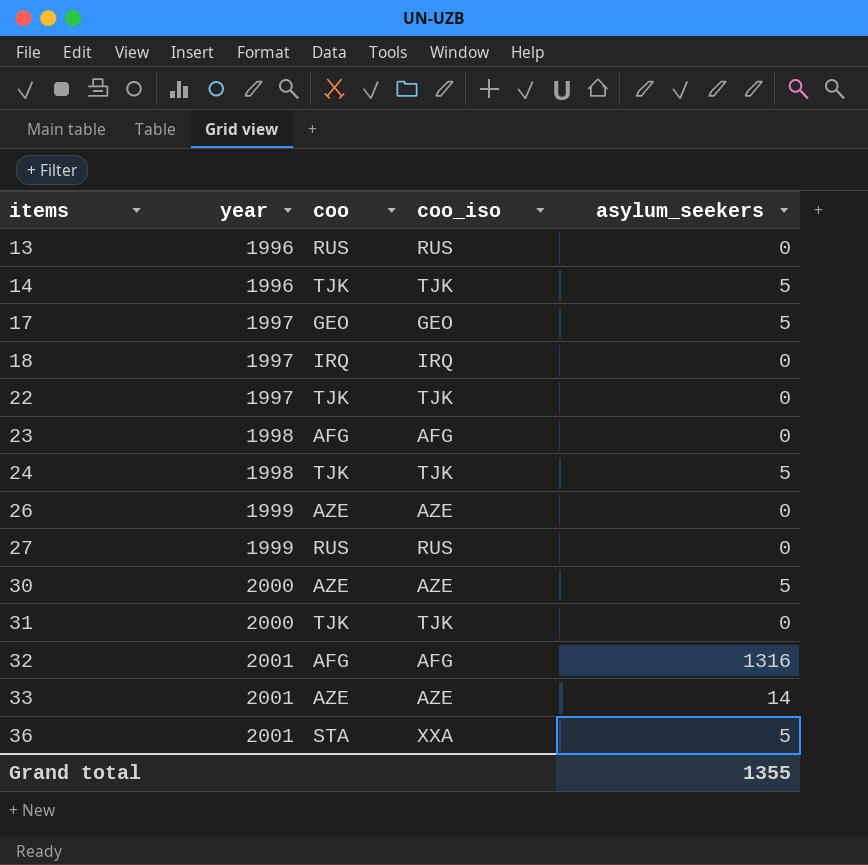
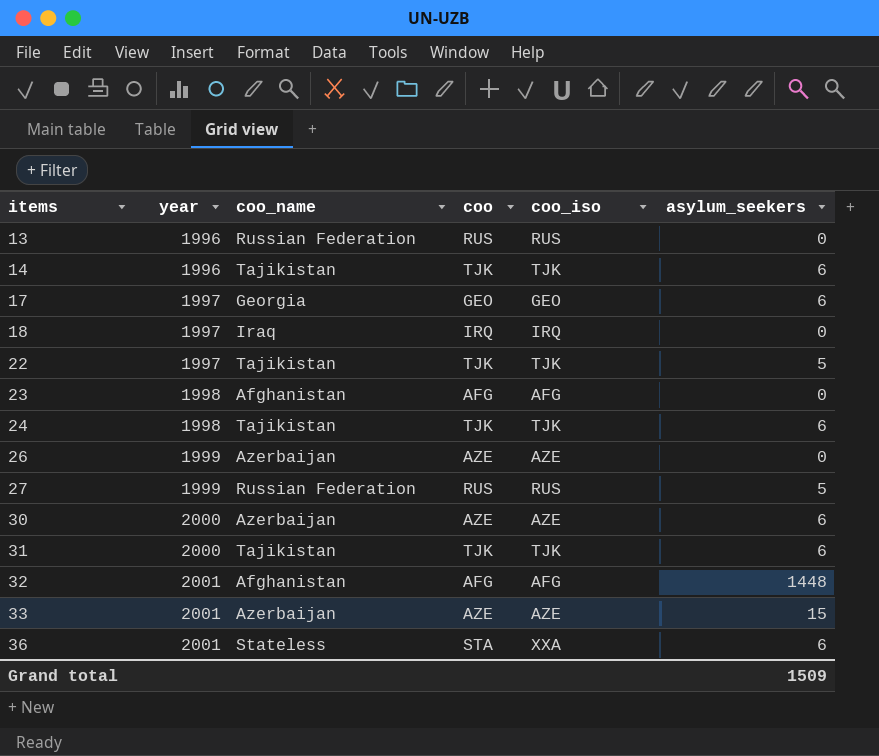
column coo_name | position: none -> 3
14 | asylum_seekers: 5 -> 6
17 | asylum_seekers: 5 -> 6
22 | asylum_seekers: 0 -> 5
24 | asylum_seekers: 5 -> 6
27 | asylum_seekers: 0 -> 5
30 | asylum_seekers: 5 -> 6
31 | asylum_seekers: 0 -> 6
32 | asylum_seekers: 1316 -> 1448
33 | asylum_seekers: 14 -> 15
36 | asylum_seekers: 5 -> 6
Grand total | asylum_seekers: 1355 -> 1509

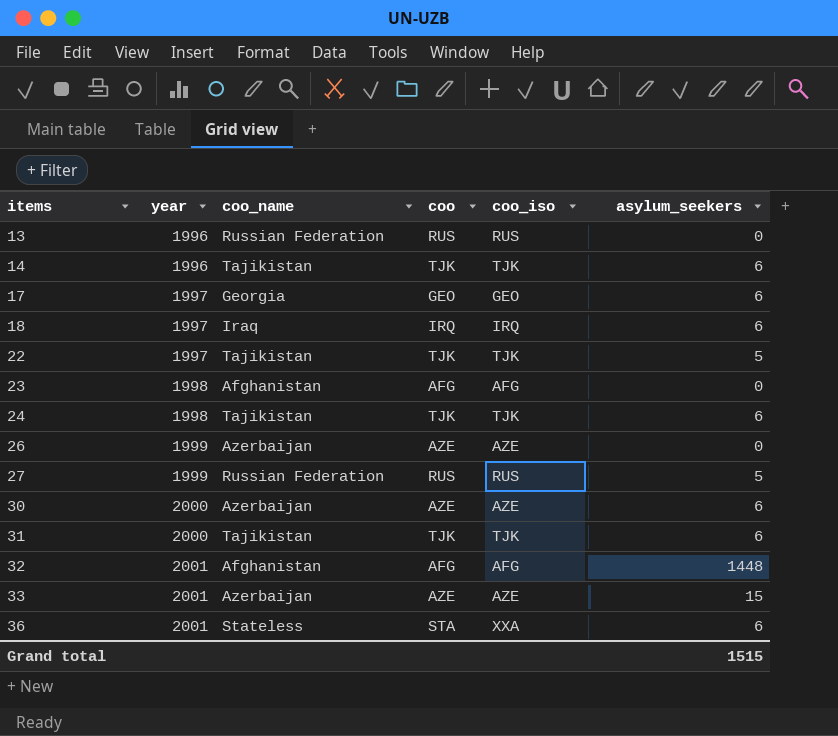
18 | asylum_seekers: 0 -> 6
Grand total | asylum_seekers: 1509 -> 1515

